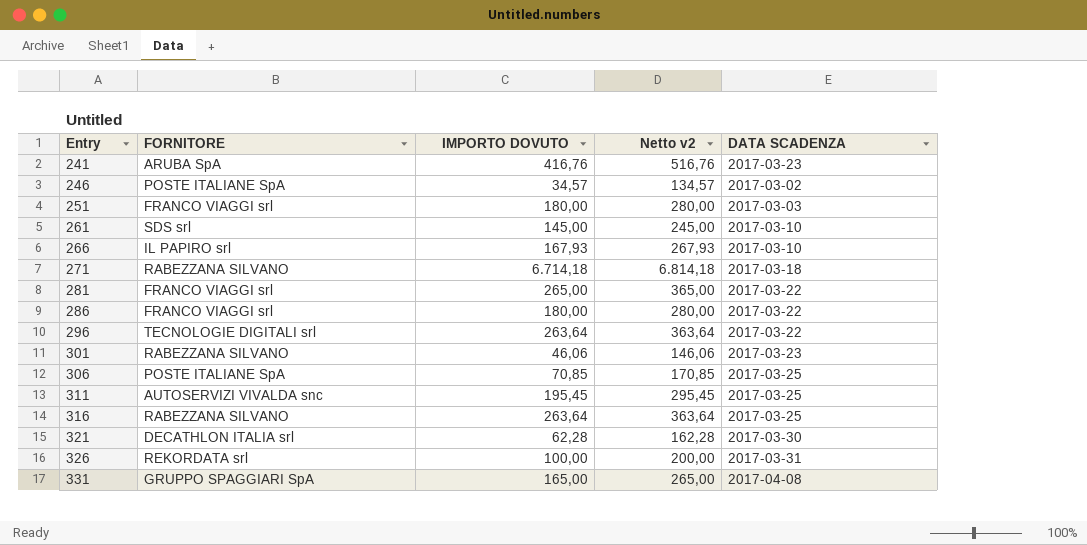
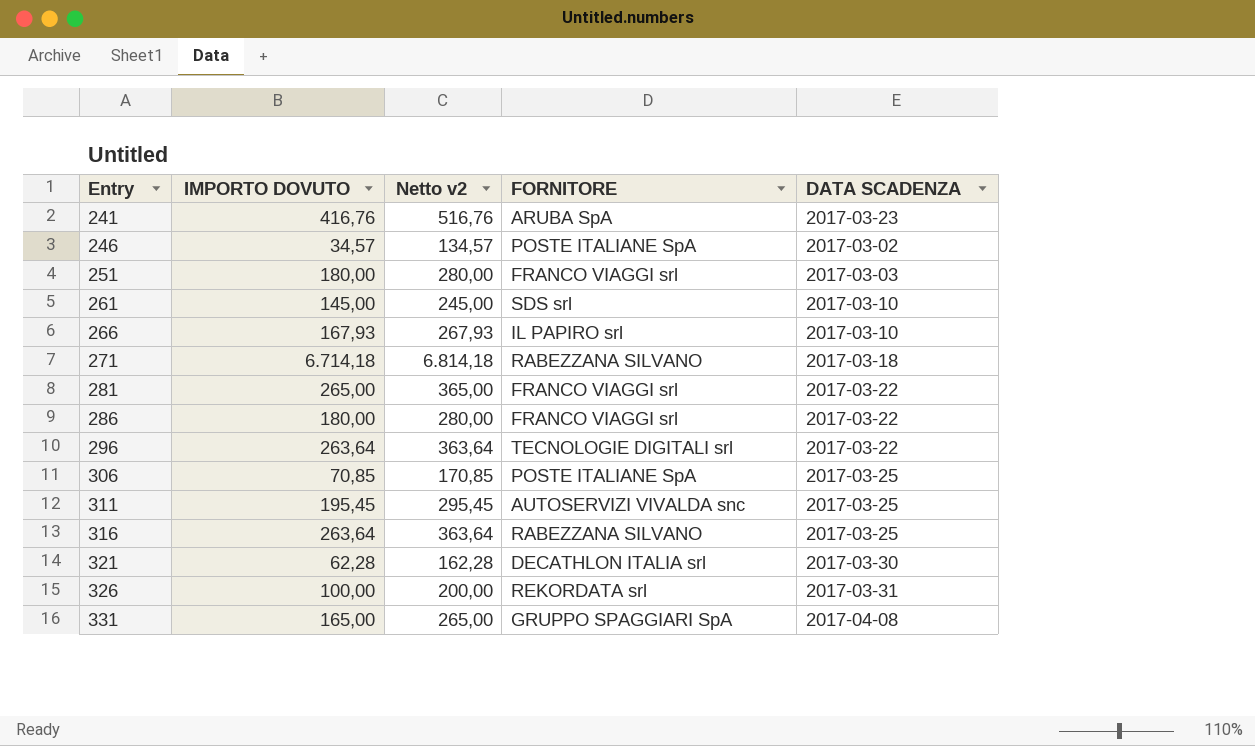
column FORNITORE | position: 2 -> 4
row 301: RABEZZANA SILVANO | 46,06 | 146,06 | 2017-03-23 -> none

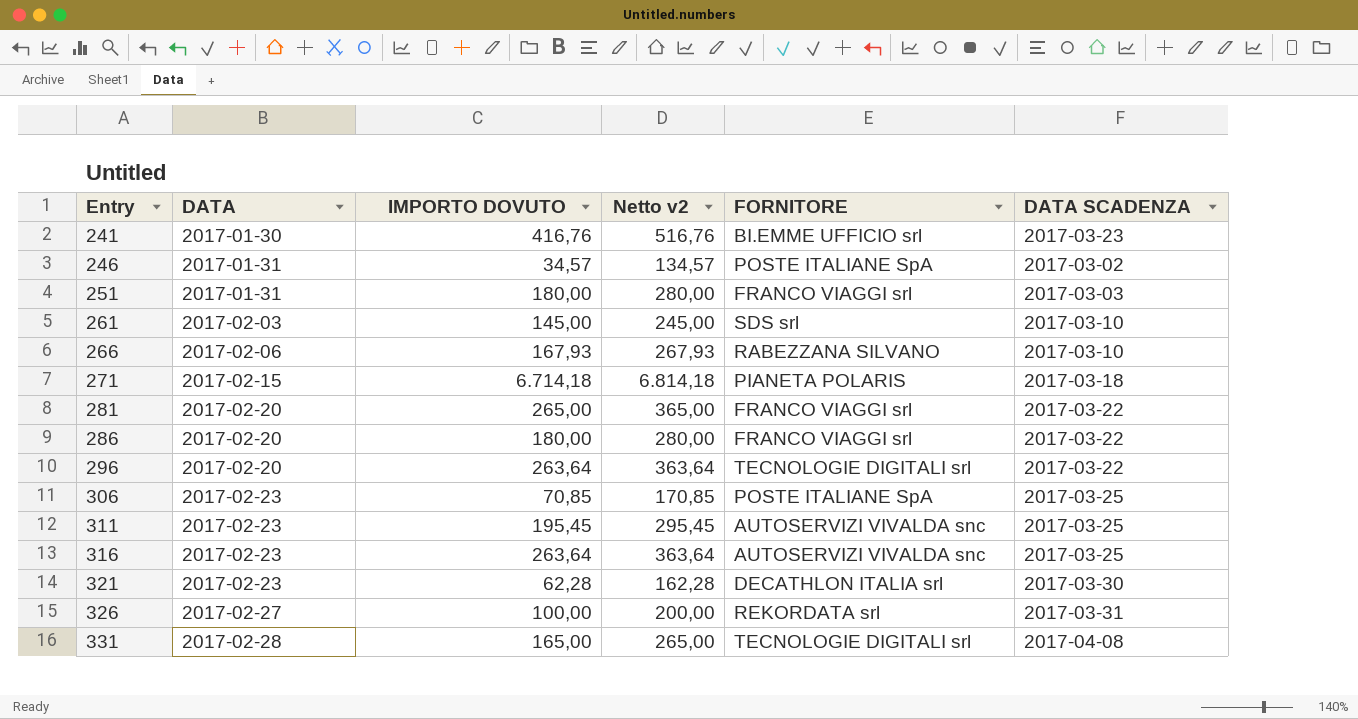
column DATA | position: none -> 2
241 | FORNITORE: ARUBA SpA -> BI.EMME UFFICIO srl
266 | FORNITORE: IL PAPIRO srl -> RABEZZANA SILVANO
271 | FORNITORE: RABEZZANA SILVANO -> PIANETA POLARIS
316 | FORNITORE: RABEZZANA SILVANO -> AUTOSERVIZI VIVALDA snc
331 | FORNITORE: GRUPPO SPAGGIARI SpA -> TECNOLOGIE DIGITALI srl

